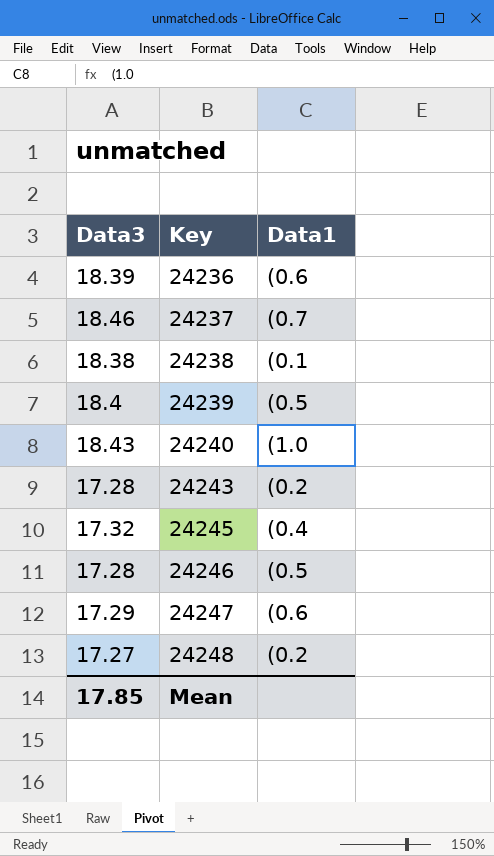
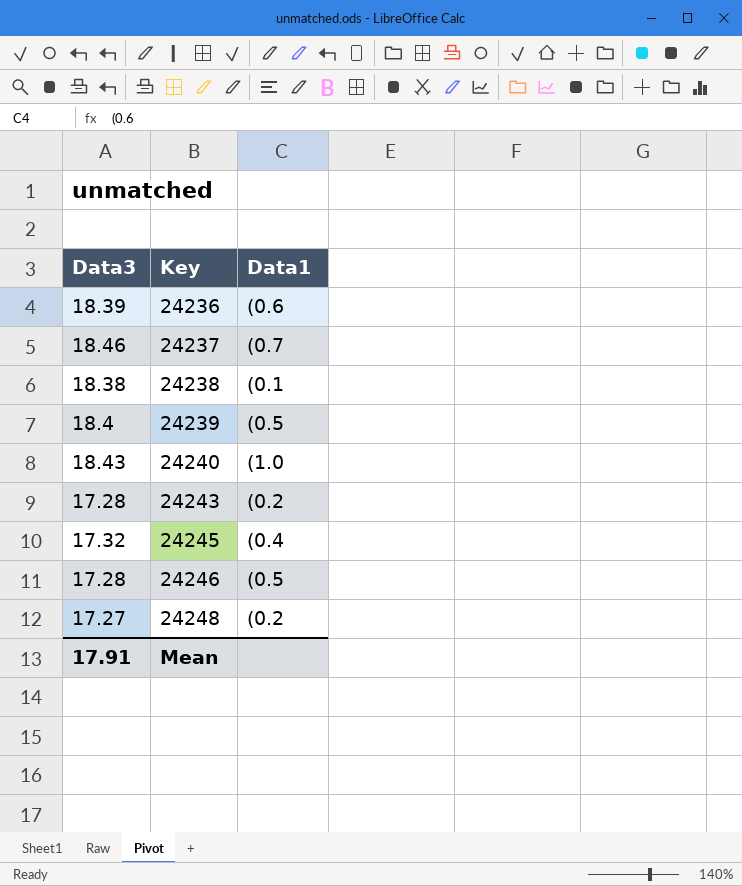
row 24247: 17.29 | (0.6 -> none
Mean | Data3: 17.85 -> 17.91

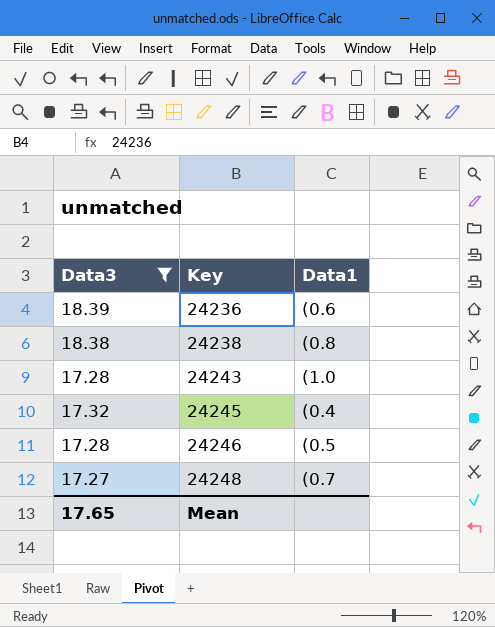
filter: none -> Data3 <= 18.39
24238 | Data1: (0.1 -> (0.8
24243 | Data1: (0.2 -> (1.0
24248 | Data1: (0.2 -> (0.7
Mean | Data3: 17.91 -> 17.65

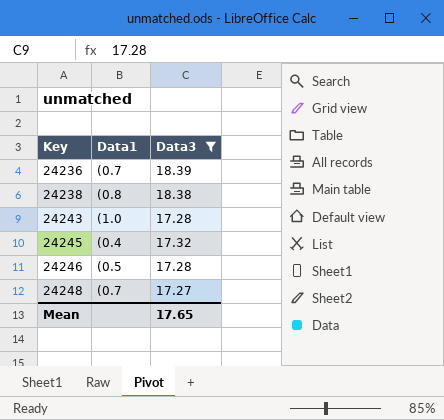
column Data3 | position: 1 -> 3
24236 | Data1: (0.6 -> (0.7

